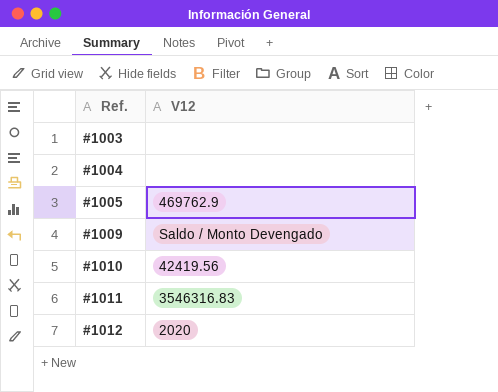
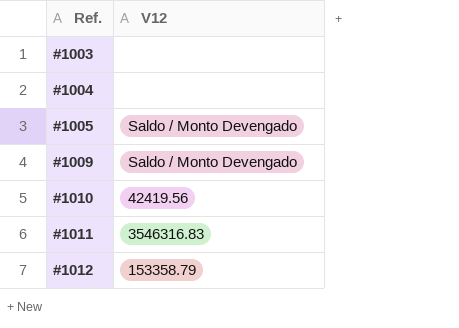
#1005 | V12: 469762.9 -> Saldo / Monto Devengado
#1012 | V12: 2020 -> 153358.79

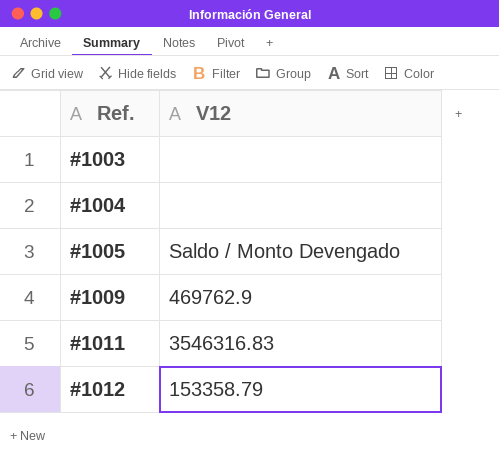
row #1010: 42419.56 -> none
#1009 | V12: Saldo / Monto Devengado -> 469762.9

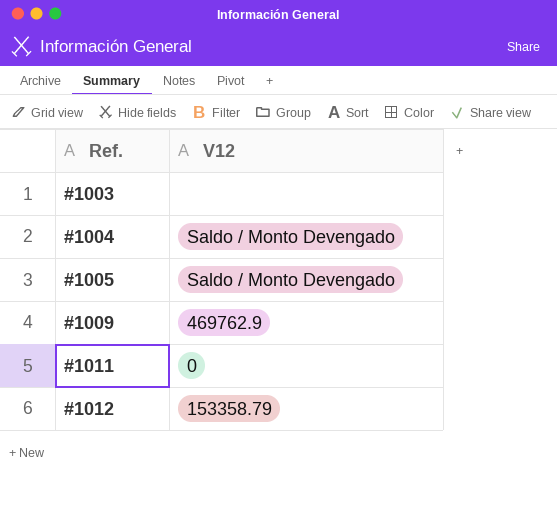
#1004 | V12: none -> Saldo / Monto Devengado
#1011 | V12: 3546316.83 -> 0

